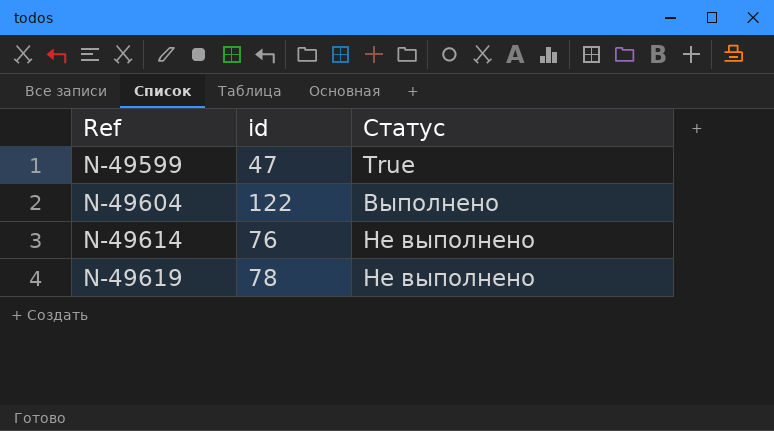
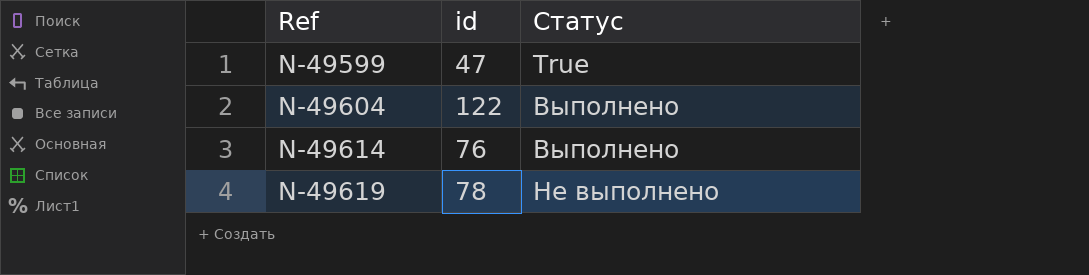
N-49614 | Статус: Не выполнено -> Выполнено

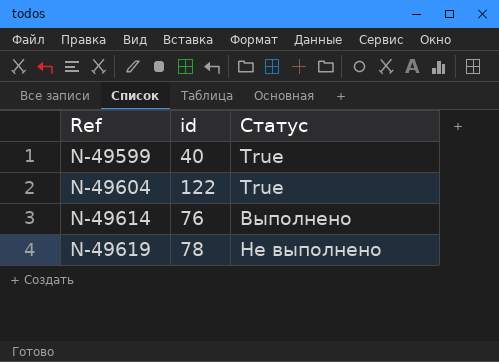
N-49599 | id: 47 -> 40
N-49604 | Статус: Выполнено -> True

